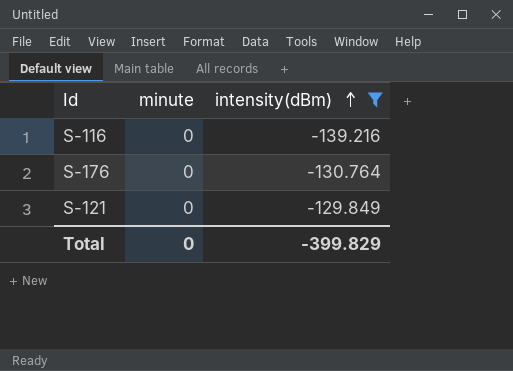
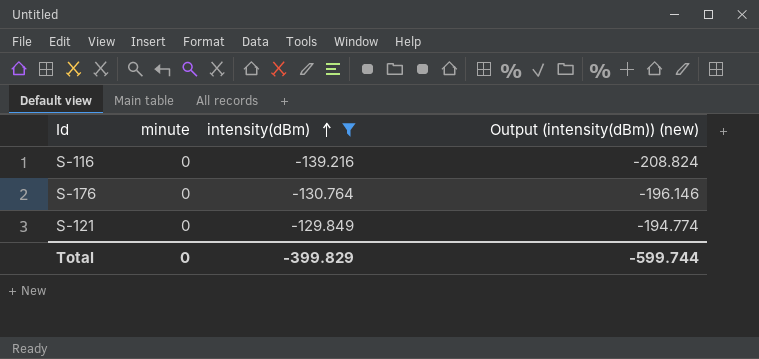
column Output (intensity(dBm)) (new) | formula: none -> [intensity(dBm)] * 1.5

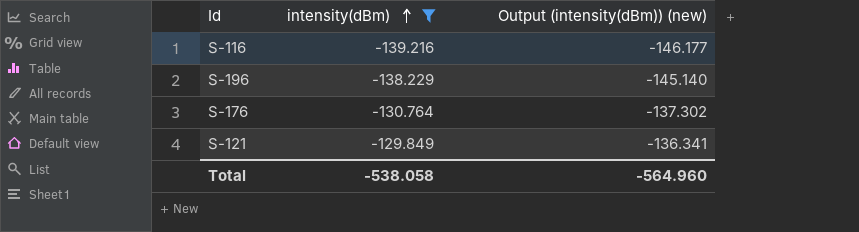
column minute | position: 2 -> none
column Output (intensity(dBm)) (new) | formula: [intensity(dBm)] * 1.5 -> [intensity(dBm)] * 1.05
row S-196: none -> -138.229 | -145.140
Total | intensity(dBm): -399.829 -> -538.058
Total | Output (intensity(dBm)) (new): -599.744 -> -564.960

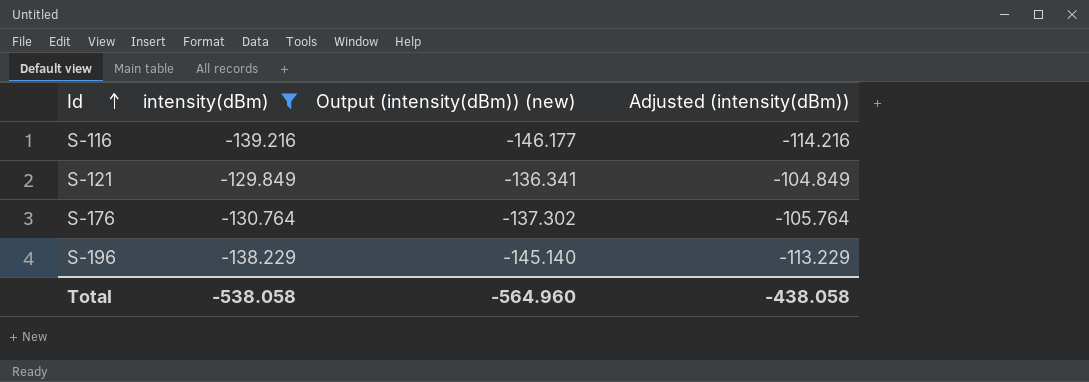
row order: intensity(dBm) ascending -> Id ascending
column Adjusted (intensity(dBm)) | formula: none -> [intensity(dBm)] + 25

